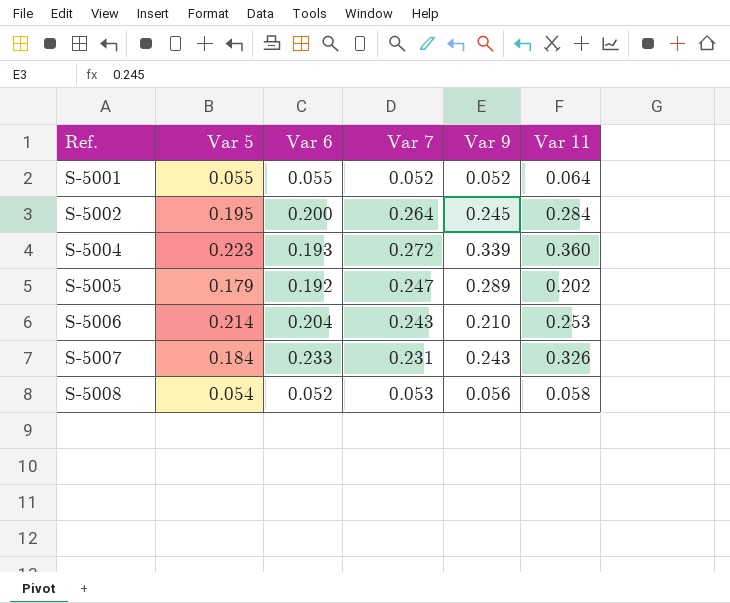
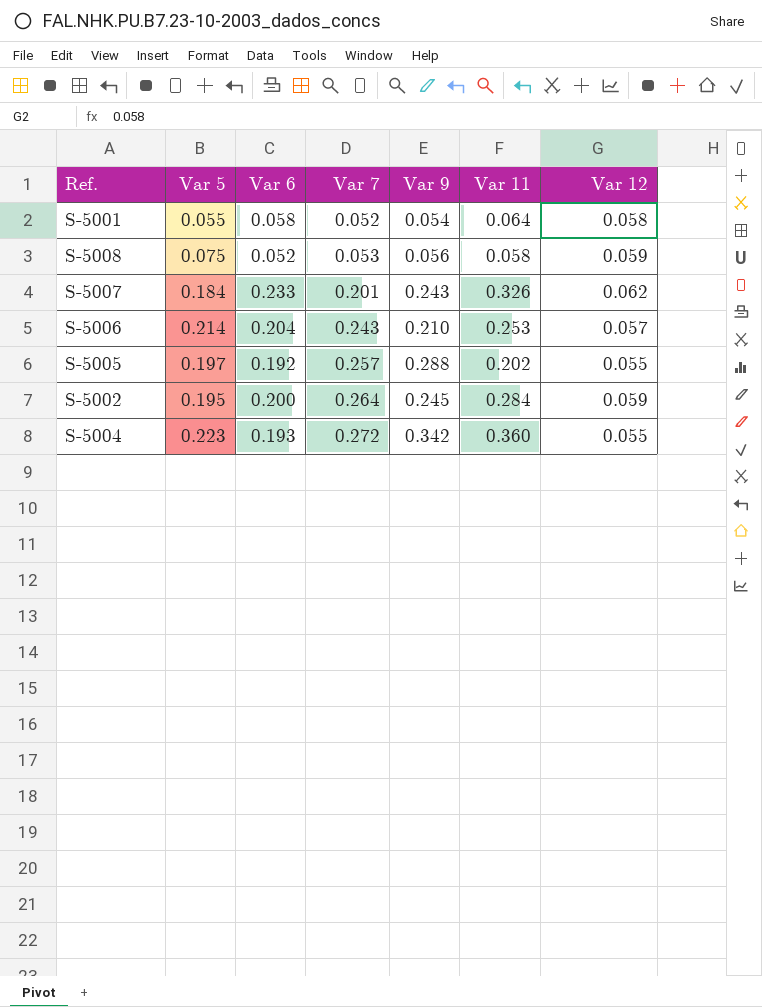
row order: Ref. ascending -> Var 7 ascending
column Var 12 | position: none -> 7
S-5001 | Var 6: 0.055 -> 0.058
S-5001 | Var 9: 0.052 -> 0.054
S-5008 | Var 5: 0.054 -> 0.075
S-5007 | Var 7: 0.231 -> 0.201
S-5005 | Var 5: 0.179 -> 0.197
S-5005 | Var 7: 0.247 -> 0.257
S-5005 | Var 9: 0.289 -> 0.288
S-5004 | Var 9: 0.339 -> 0.342

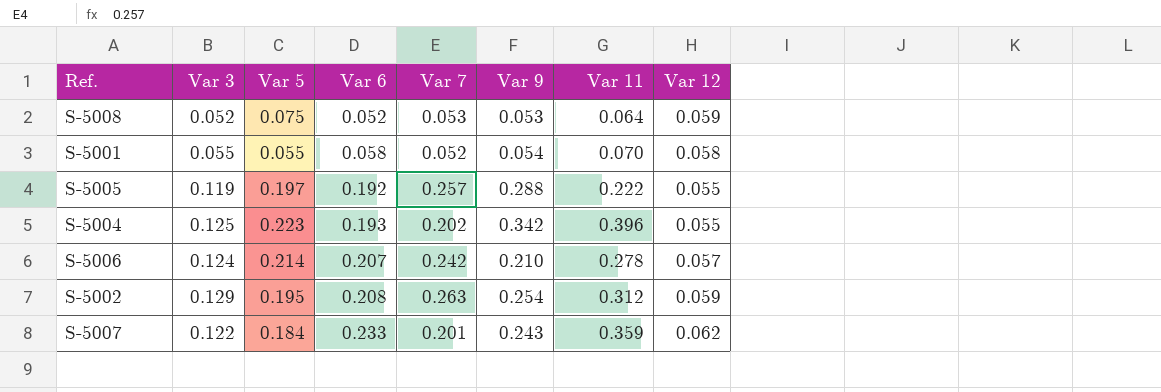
row order: Var 7 ascending -> Var 6 ascending
column Var 3 | position: none -> 2
S-5008 | Var 9: 0.056 -> 0.053
S-5008 | Var 11: 0.058 -> 0.064
S-5001 | Var 11: 0.064 -> 0.070
S-5005 | Var 11: 0.202 -> 0.222
S-5004 | Var 7: 0.272 -> 0.202
S-5004 | Var 11: 0.360 -> 0.396
S-5006 | Var 6: 0.204 -> 0.207
S-5006 | Var 7: 0.243 -> 0.242
S-5006 | Var 11: 0.253 -> 0.278
S-5002 | Var 6: 0.200 -> 0.208
S-5002 | Var 7: 0.264 -> 0.263
S-5002 | Var 9: 0.245 -> 0.254
S-5002 | Var 11: 0.284 -> 0.312
S-5007 | Var 11: 0.326 -> 0.359

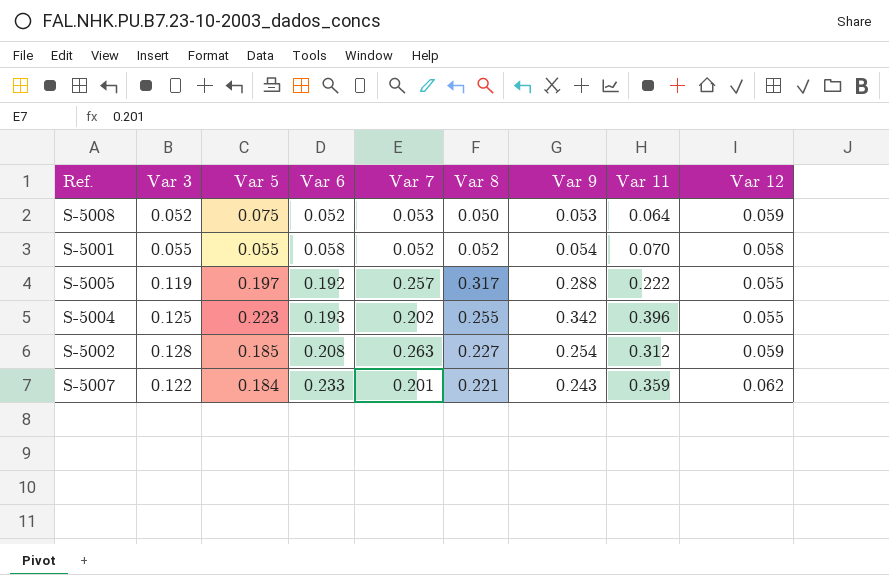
column Var 8 | position: none -> 6
row S-5006: 0.124 | 0.214 | 0.207 | 0.242 | 0.210 | 0.278 | 0.057 -> none
S-5002 | Var 3: 0.129 -> 0.128
S-5002 | Var 5: 0.195 -> 0.185

